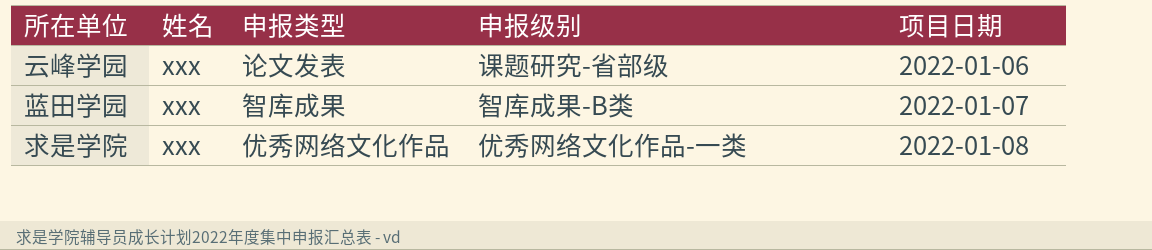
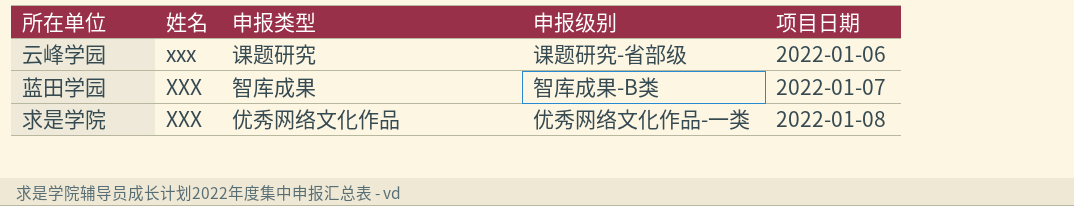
云峰学园 | 申报类型: 论文发表 -> 课题研究
蓝田学园 | 姓名: xxx -> XXX
求是学院 | 姓名: xxx -> XXX

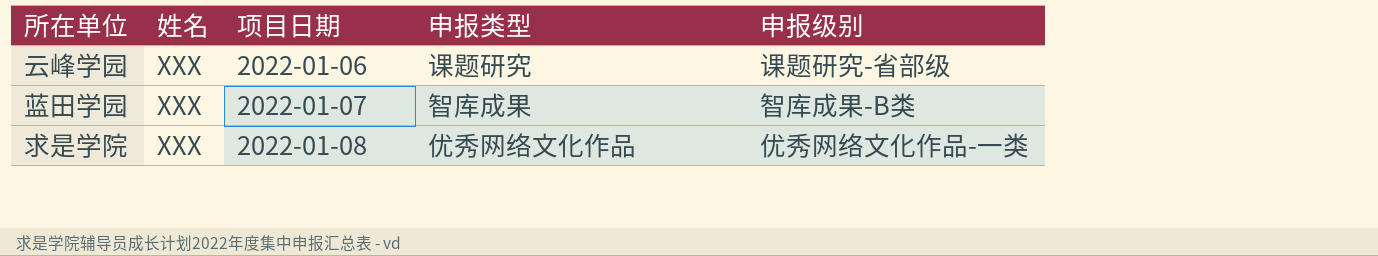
column 项目日期 | position: 5 -> 3
云峰学园 | 姓名: xxx -> XXX

